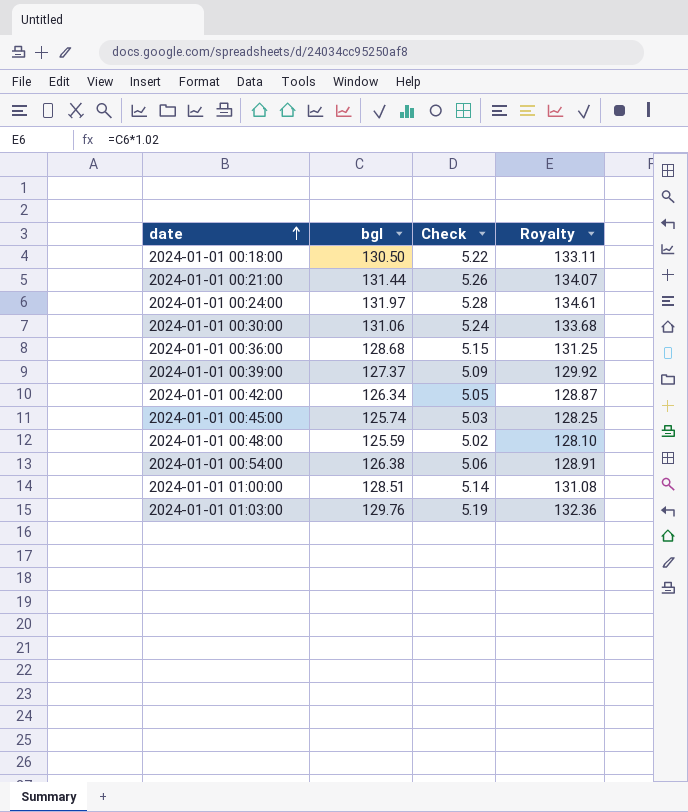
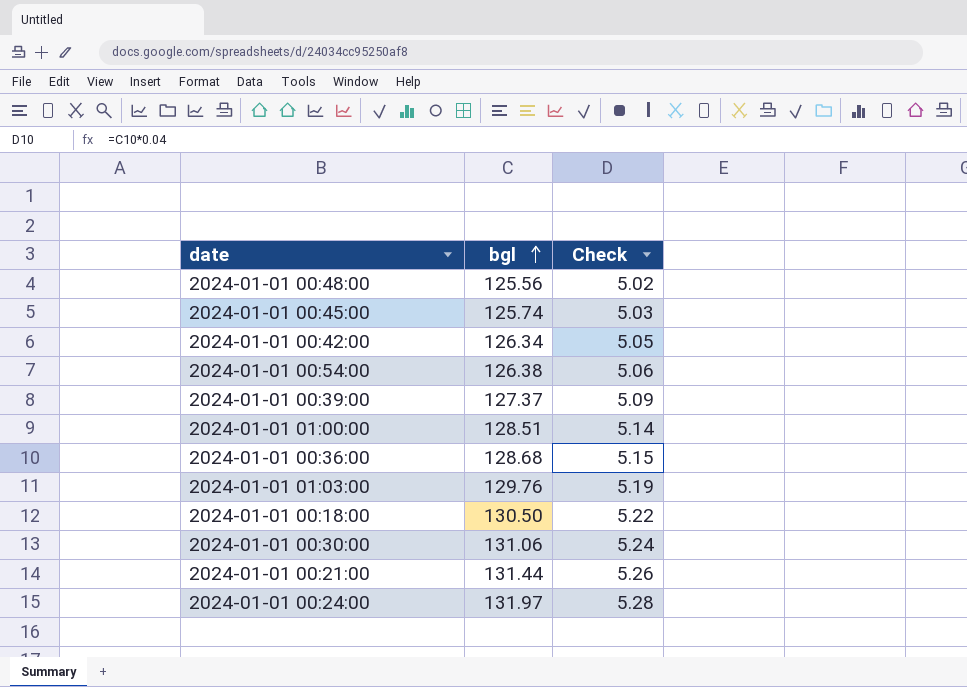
row order: date ascending -> bgl ascending
column Royalty | formula: [bgl] * 1.02 -> none
2024-01-01 00:48:00 | bgl: 125.59 -> 125.56

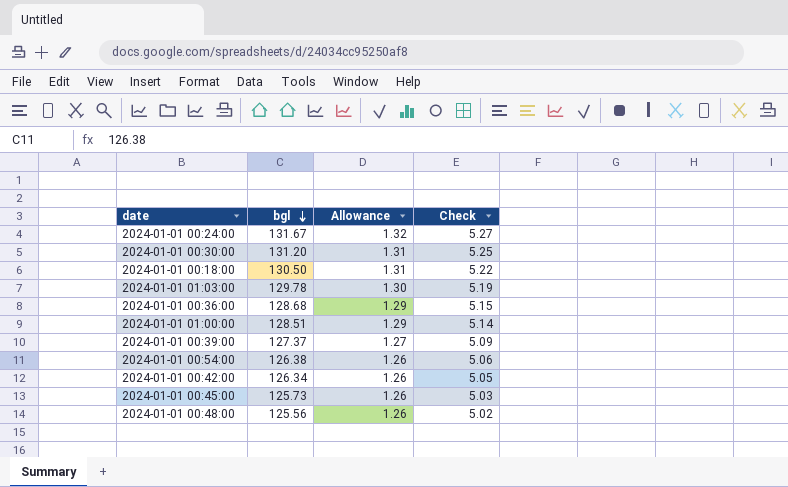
row order: bgl ascending -> bgl descending
column Allowance | formula: none -> [bgl] * 0.01
row 2024-01-01 00:21:00: 131.44 | 5.26 -> none
2024-01-01 00:24:00 | bgl: 131.97 -> 131.67
2024-01-01 00:24:00 | Check: 5.28 -> 5.27
2024-01-01 00:30:00 | bgl: 131.06 -> 131.20
2024-01-01 00:30:00 | Check: 5.24 -> 5.25
2024-01-01 01:03:00 | bgl: 129.76 -> 129.78
2024-01-01 00:45:00 | bgl: 125.74 -> 125.73

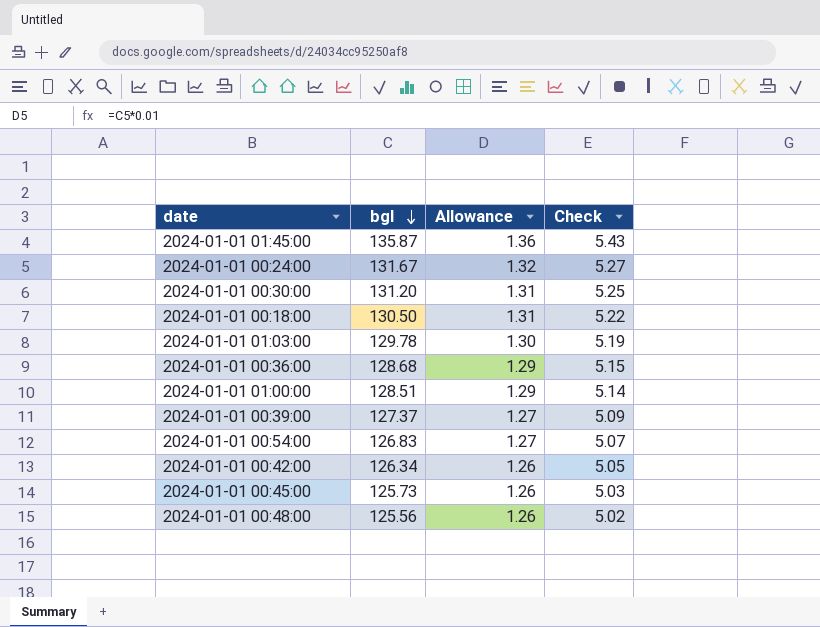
row 2024-01-01 01:45:00: none -> 135.87 | 1.36 | 5.43
2024-01-01 00:54:00 | bgl: 126.38 -> 126.83
2024-01-01 00:54:00 | Allowance: 1.26 -> 1.27
2024-01-01 00:54:00 | Check: 5.06 -> 5.07

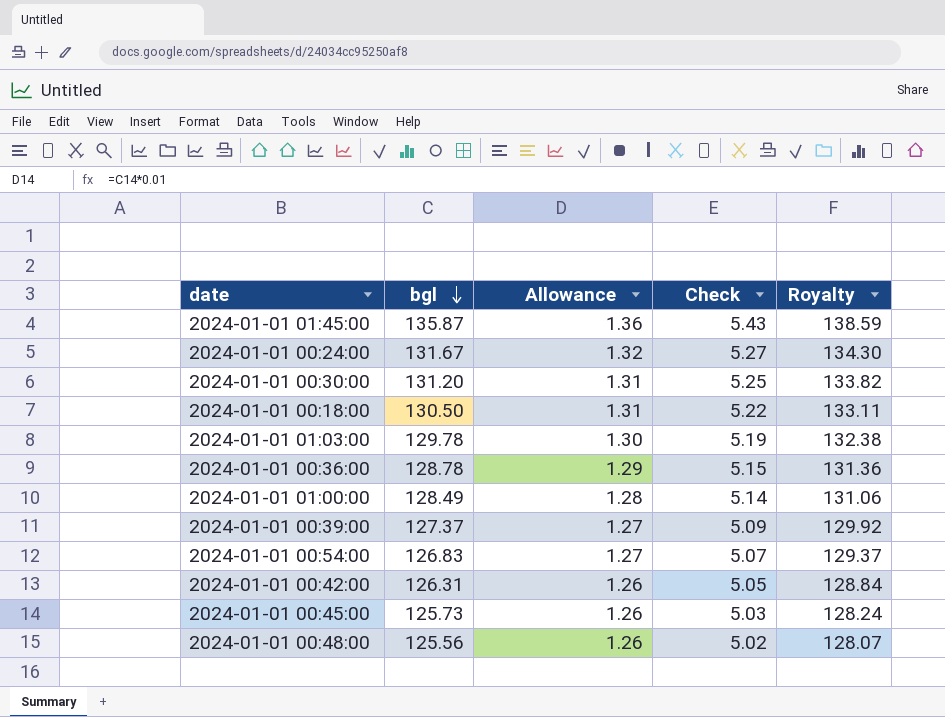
column Royalty | formula: none -> [bgl] * 1.02
2024-01-01 00:36:00 | bgl: 128.68 -> 128.78
2024-01-01 01:00:00 | bgl: 128.51 -> 128.49
2024-01-01 01:00:00 | Allowance: 1.29 -> 1.28
2024-01-01 00:42:00 | bgl: 126.34 -> 126.31

